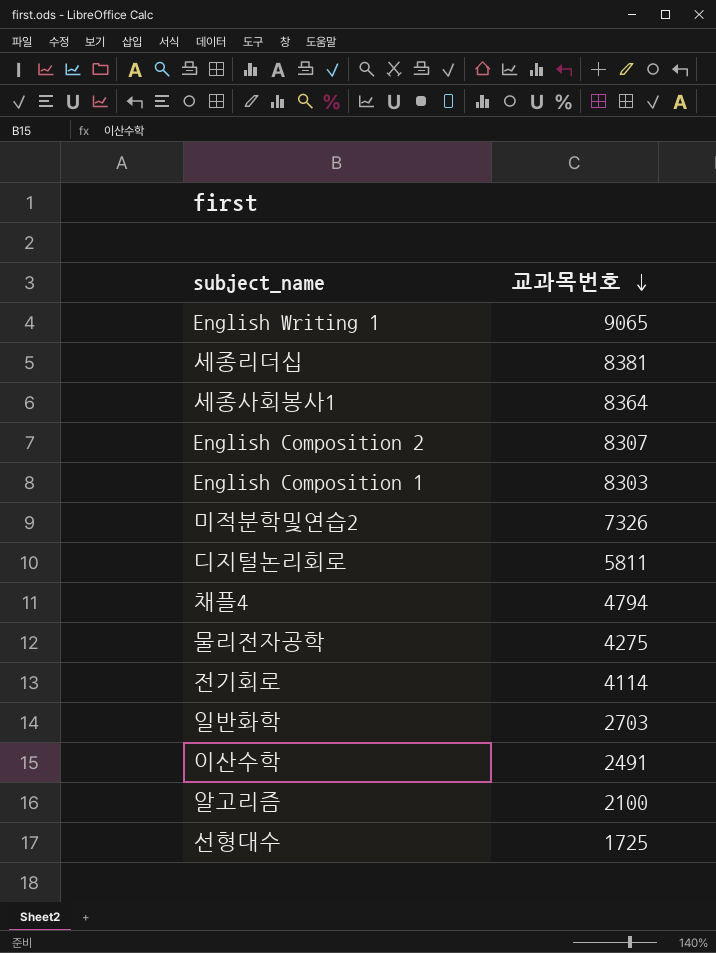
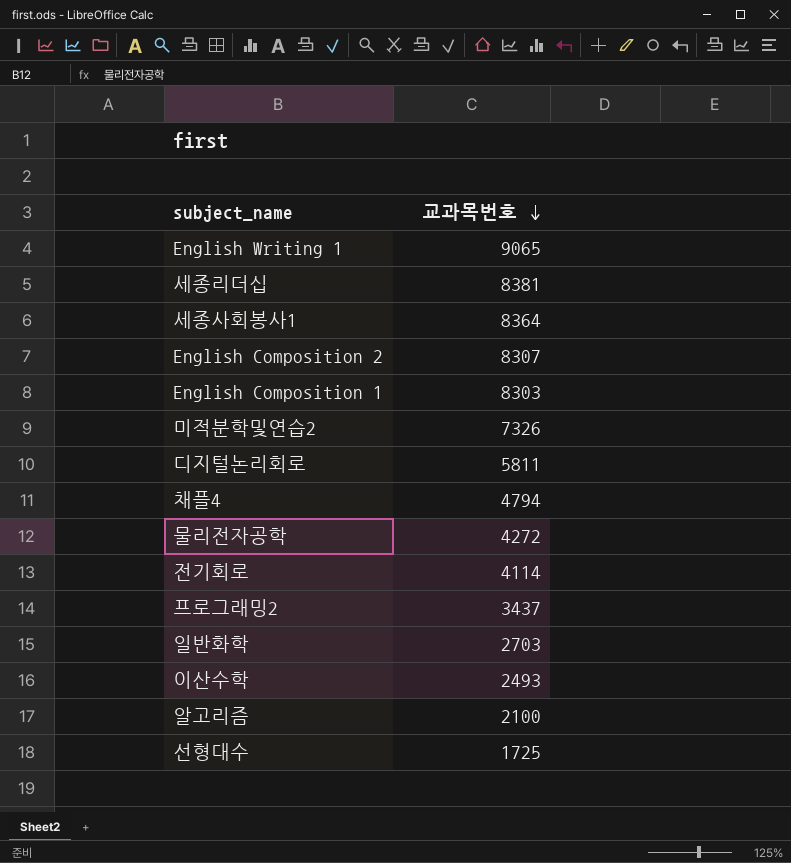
물리전자공학 | 교과목번호: 4275 -> 4272
row 프로그래밍2: none -> 3437
이산수학 | 교과목번호: 2491 -> 2493

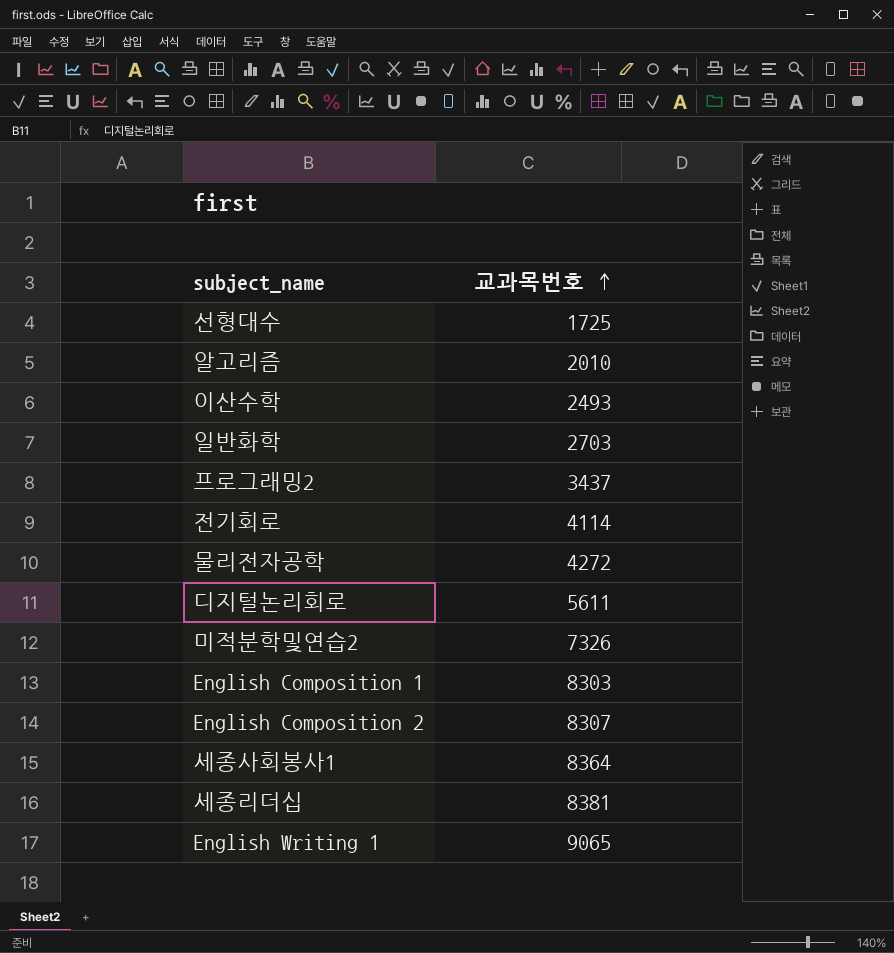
row order: 교과목번호 descending -> 교과목번호 ascending
row 채플4: 4794 -> none
알고리즘 | 교과목번호: 2100 -> 2010
디지털논리회로 | 교과목번호: 5811 -> 5611

